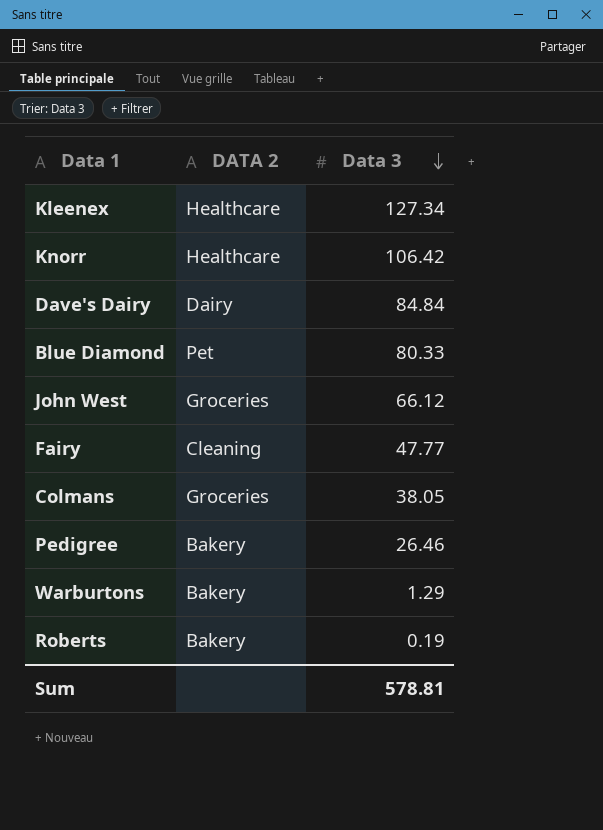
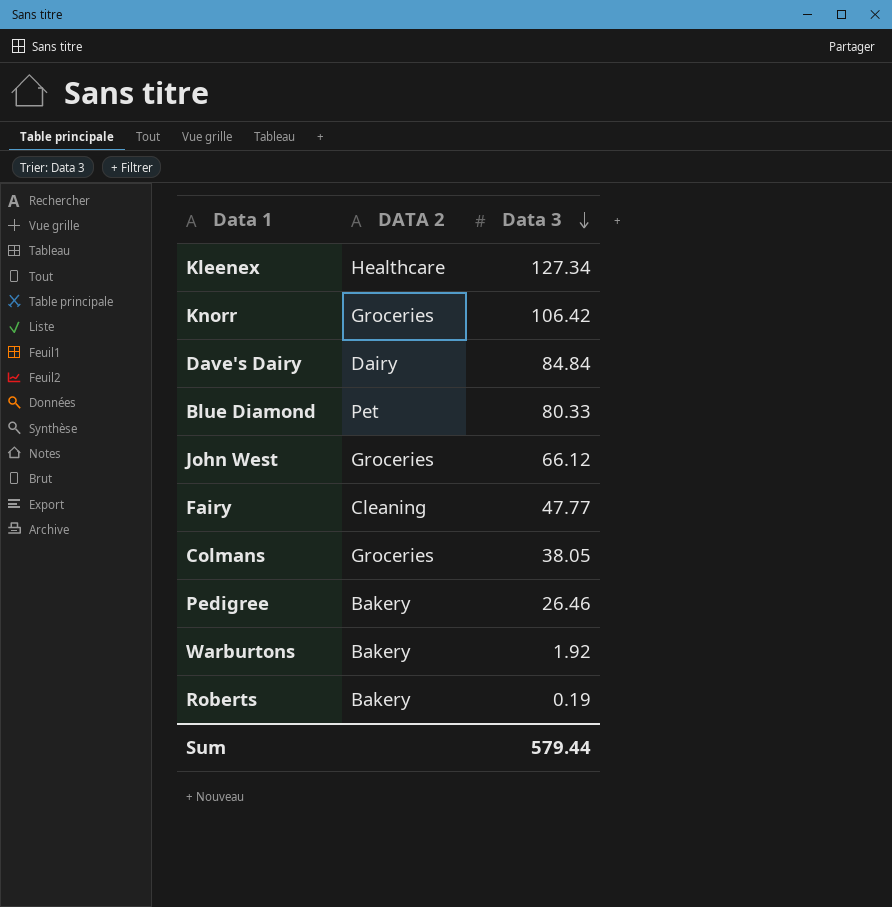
Knorr | DATA 2: Healthcare -> Groceries
Warburtons | Data 3: 1.29 -> 1.92
Sum | Data 3: 578.81 -> 579.44

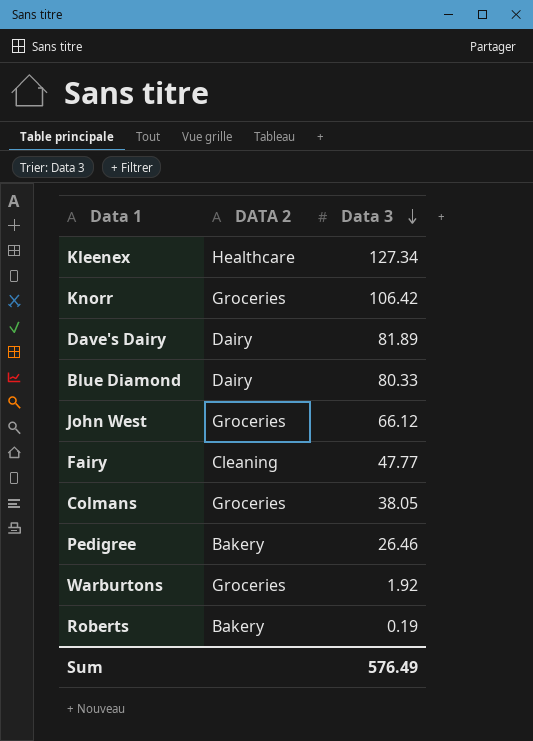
Dave's Dairy | Data 3: 84.84 -> 81.89
Blue Diamond | DATA 2: Pet -> Dairy
Warburtons | DATA 2: Bakery -> Groceries
Sum | Data 3: 579.44 -> 576.49

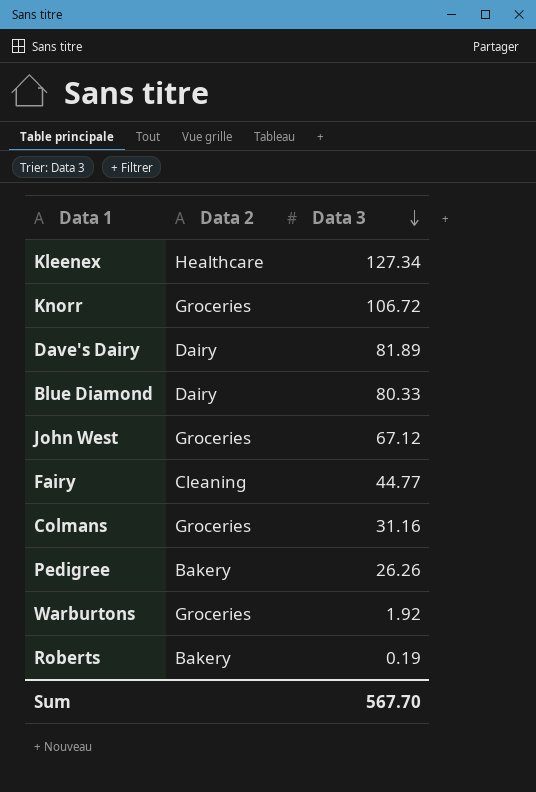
column name: DATA 2 -> Data 2
Knorr | Data 3: 106.42 -> 106.72
John West | Data 3: 66.12 -> 67.12
Fairy | Data 3: 47.77 -> 44.77
Colmans | Data 3: 38.05 -> 31.16
Pedigree | Data 3: 26.46 -> 26.26
Sum | Data 3: 576.49 -> 567.70

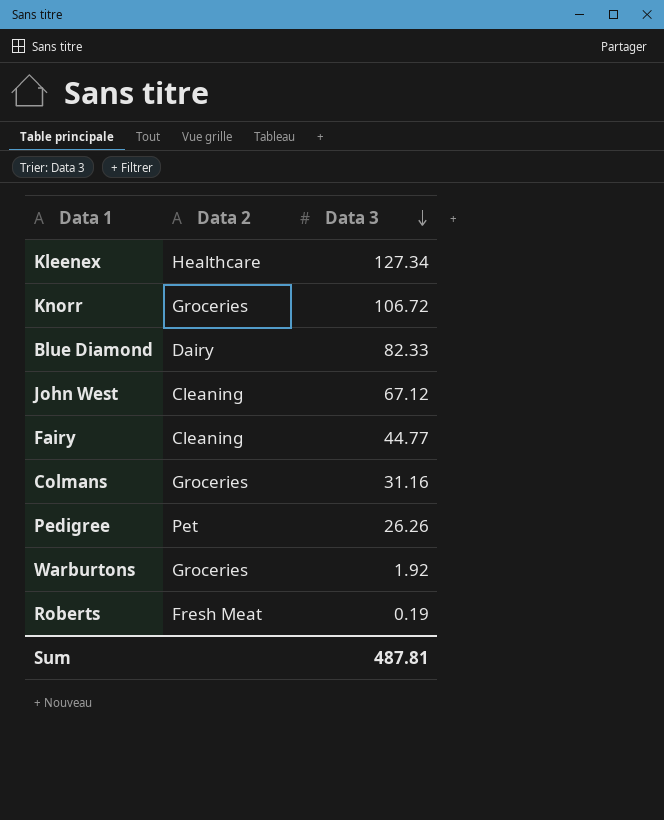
row Dave's Dairy: Dairy | 81.89 -> none
Blue Diamond | Data 3: 80.33 -> 82.33
John West | Data 2: Groceries -> Cleaning
Pedigree | Data 2: Bakery -> Pet
Roberts | Data 2: Bakery -> Fresh Meat
Sum | Data 3: 567.70 -> 487.81

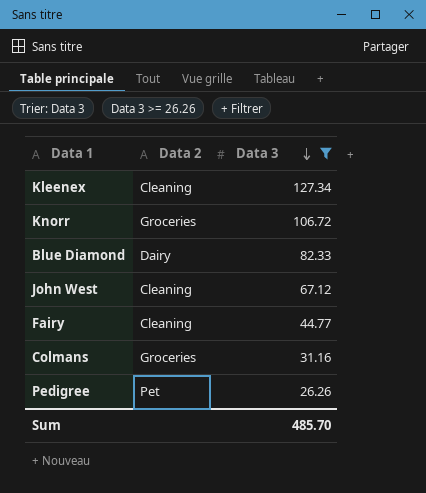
filter: none -> Data 3 >= 26.26
Kleenex | Data 2: Healthcare -> Cleaning
Sum | Data 3: 487.81 -> 485.70

